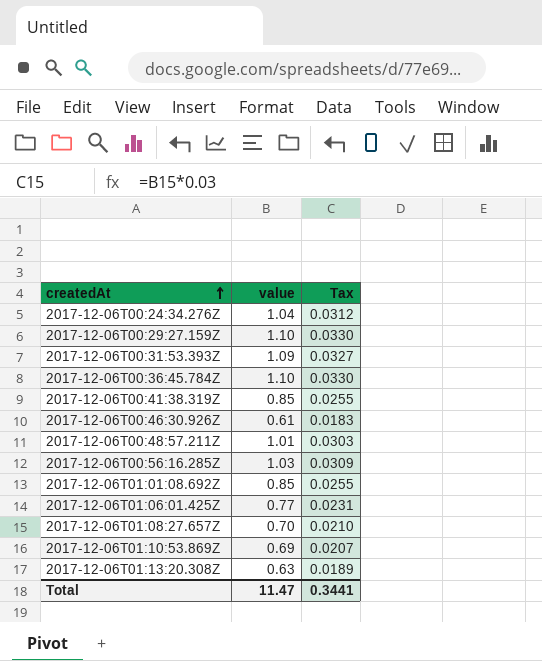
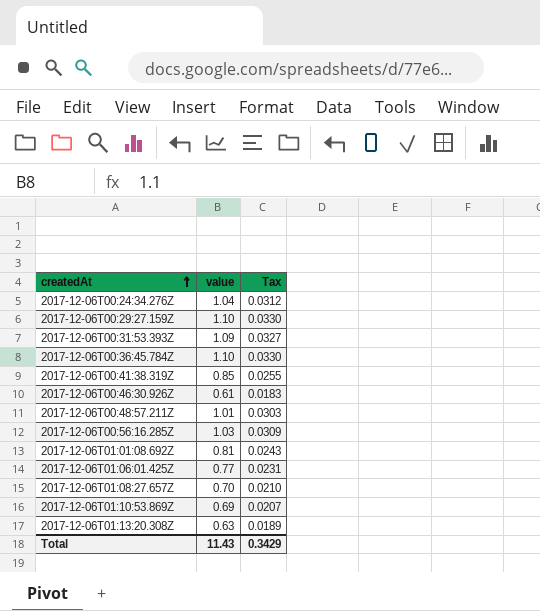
2017-12-06T01:01:08.692Z | value: 0.85 -> 0.81
2017-12-06T01:01:08.692Z | Tax: 0.0255 -> 0.0243
Total | value: 11.47 -> 11.43
Total | Tax: 0.3441 -> 0.3429

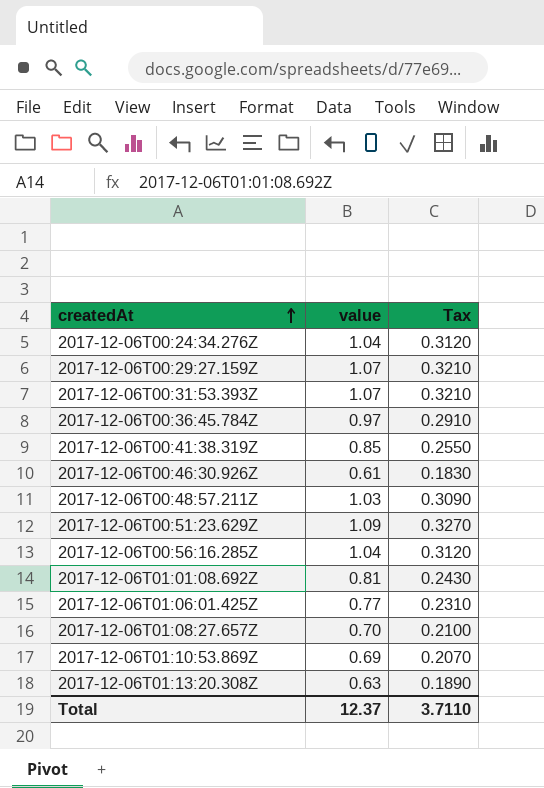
column Tax | formula: [value] * 0.03 -> [value] * 0.3
2017-12-06T00:29:27.159Z | value: 1.10 -> 1.07
2017-12-06T00:31:53.393Z | value: 1.09 -> 1.07
2017-12-06T00:36:45.784Z | value: 1.10 -> 0.97
2017-12-06T00:48:57.211Z | value: 1.01 -> 1.03
row 2017-12-06T00:51:23.629Z: none -> 1.09 | 0.3270
2017-12-06T00:56:16.285Z | value: 1.03 -> 1.04
Total | value: 11.43 -> 12.37
Total | Tax: 0.3429 -> 3.7110

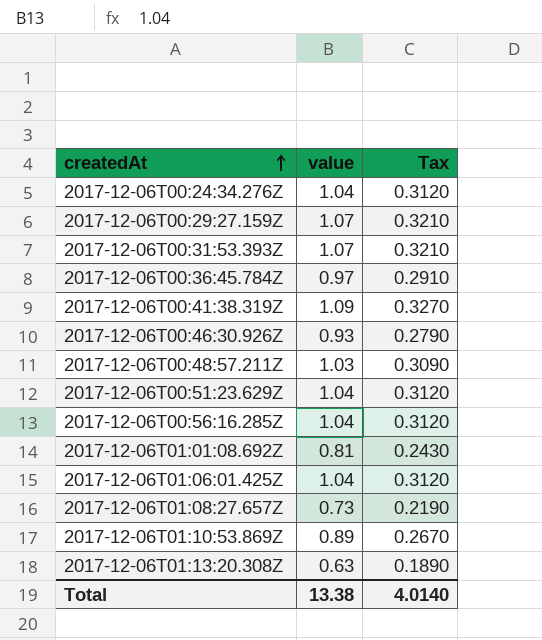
2017-12-06T00:41:38.319Z | value: 0.85 -> 1.09
2017-12-06T00:41:38.319Z | Tax: 0.2550 -> 0.3270
2017-12-06T00:46:30.926Z | value: 0.61 -> 0.93
2017-12-06T00:46:30.926Z | Tax: 0.1830 -> 0.2790
2017-12-06T00:51:23.629Z | value: 1.09 -> 1.04
2017-12-06T00:51:23.629Z | Tax: 0.3270 -> 0.3120
2017-12-06T01:06:01.425Z | value: 0.77 -> 1.04
2017-12-06T01:06:01.425Z | Tax: 0.2310 -> 0.3120
2017-12-06T01:08:27.657Z | value: 0.70 -> 0.73
2017-12-06T01:08:27.657Z | Tax: 0.2100 -> 0.2190
2017-12-06T01:10:53.869Z | value: 0.69 -> 0.89
2017-12-06T01:10:53.869Z | Tax: 0.2070 -> 0.2670
Total | value: 12.37 -> 13.38
Total | Tax: 3.7110 -> 4.0140

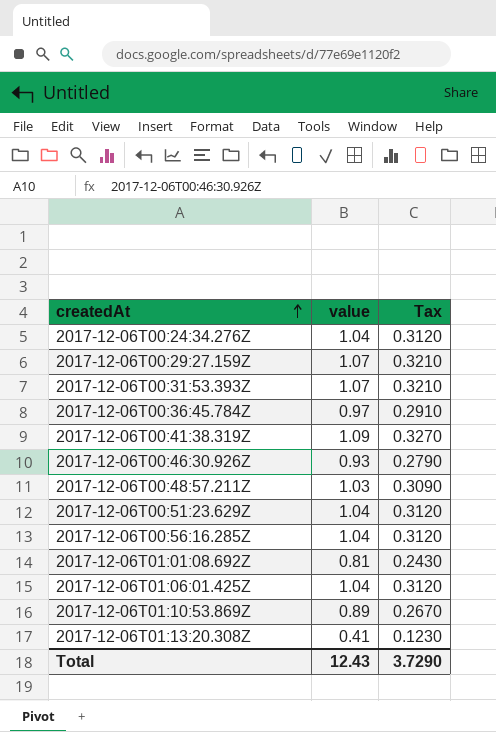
row 2017-12-06T01:08:27.657Z: 0.73 | 0.2190 -> none
2017-12-06T01:13:20.308Z | value: 0.63 -> 0.41
2017-12-06T01:13:20.308Z | Tax: 0.1890 -> 0.1230
Total | value: 13.38 -> 12.43
Total | Tax: 4.0140 -> 3.7290

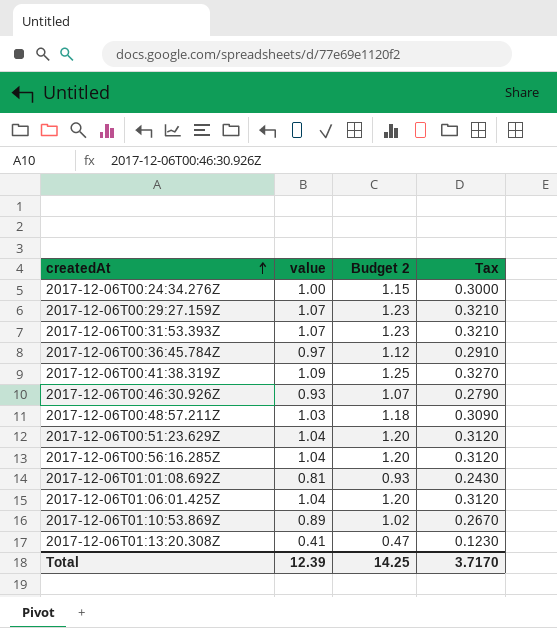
column Budget 2 | formula: none -> [value] * 1.15
2017-12-06T00:24:34.276Z | value: 1.04 -> 1.00
2017-12-06T00:24:34.276Z | Tax: 0.3120 -> 0.3000
Total | value: 12.43 -> 12.39
Total | Tax: 3.7290 -> 3.7170

